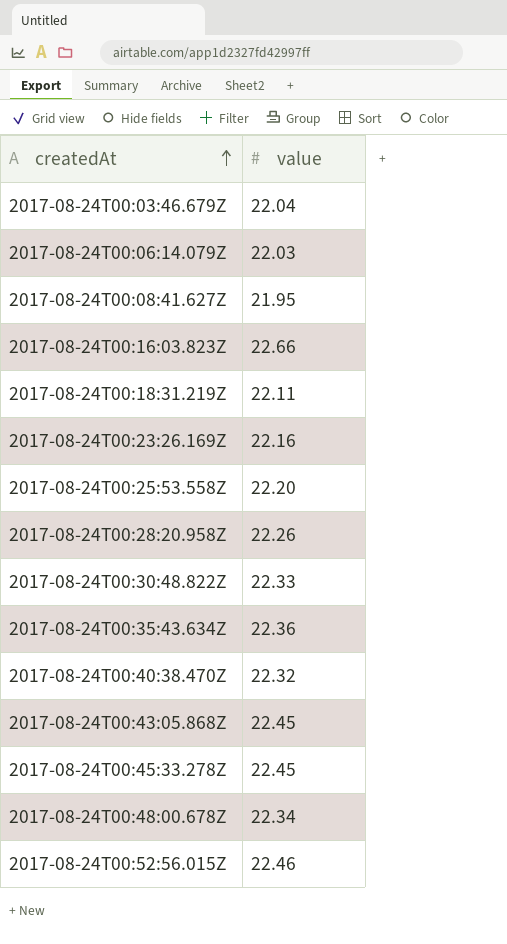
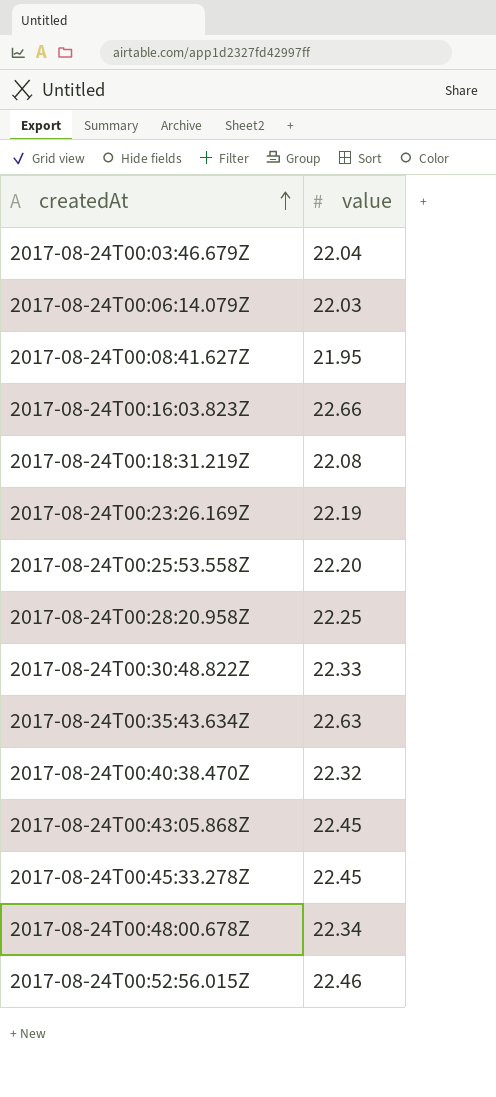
2017-08-24T00:18:31.219Z | value: 22.11 -> 22.08
2017-08-24T00:23:26.169Z | value: 22.16 -> 22.19
2017-08-24T00:28:20.958Z | value: 22.26 -> 22.25
2017-08-24T00:35:43.634Z | value: 22.36 -> 22.63

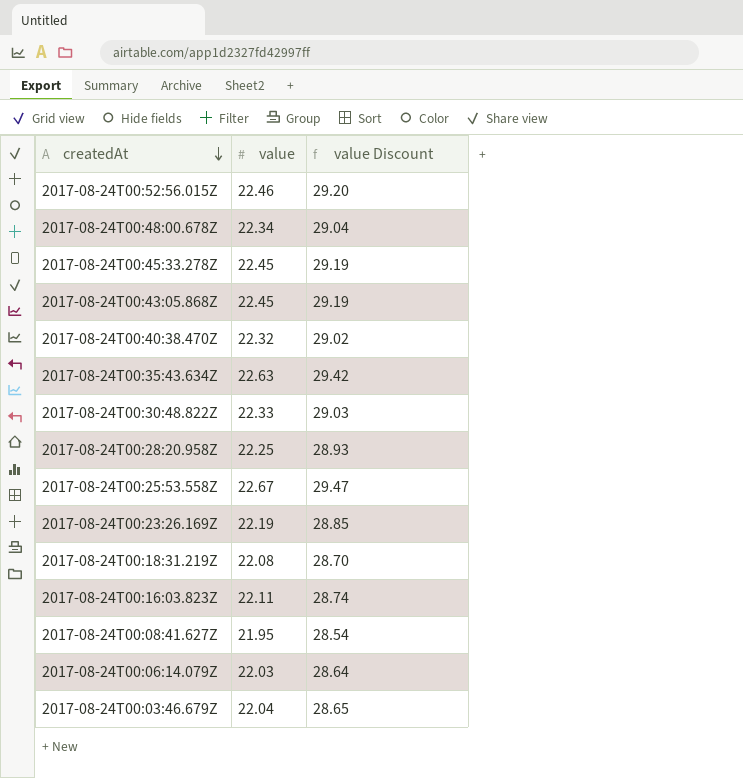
row order: createdAt ascending -> createdAt descending
column value Discount | formula: none -> [value] * 1.3
2017-08-24T00:25:53.558Z | value: 22.20 -> 22.67
2017-08-24T00:16:03.823Z | value: 22.66 -> 22.11

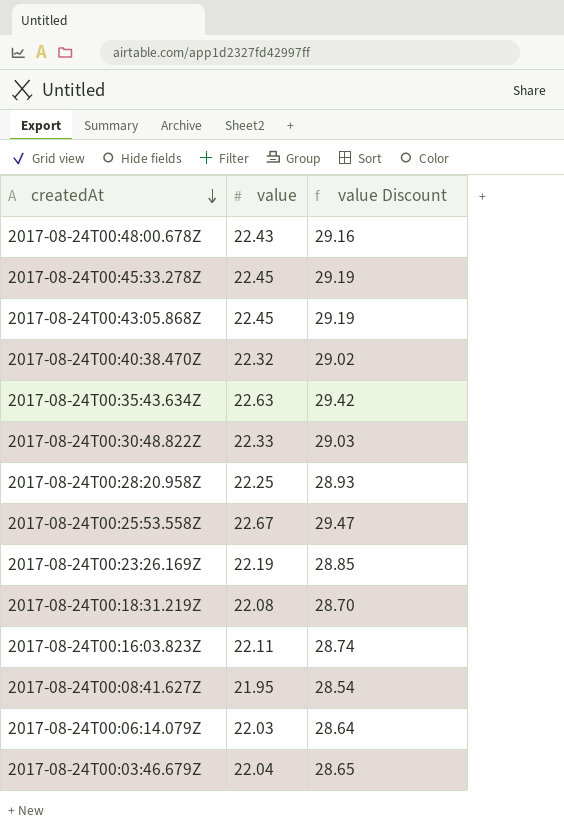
row 2017-08-24T00:52:56.015Z: 22.46 | 29.20 -> none
2017-08-24T00:48:00.678Z | value: 22.34 -> 22.43
2017-08-24T00:48:00.678Z | value Discount: 29.04 -> 29.16

